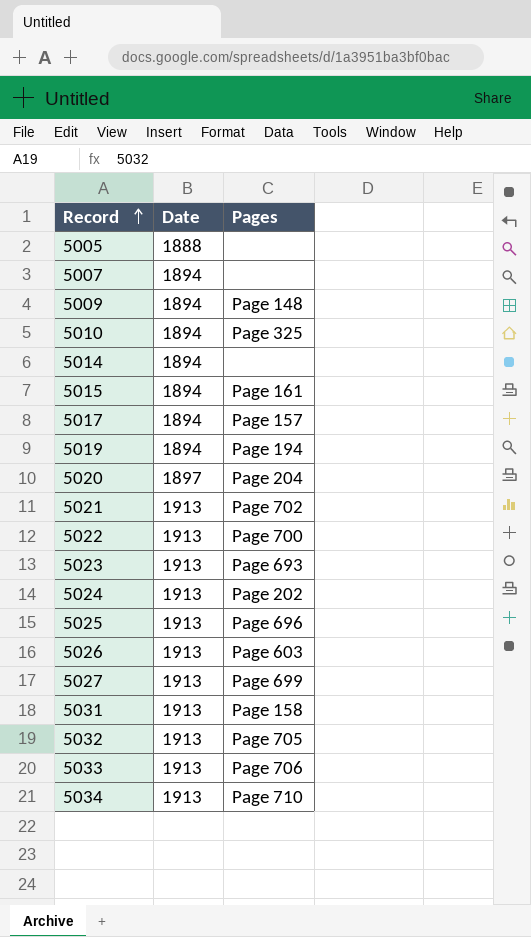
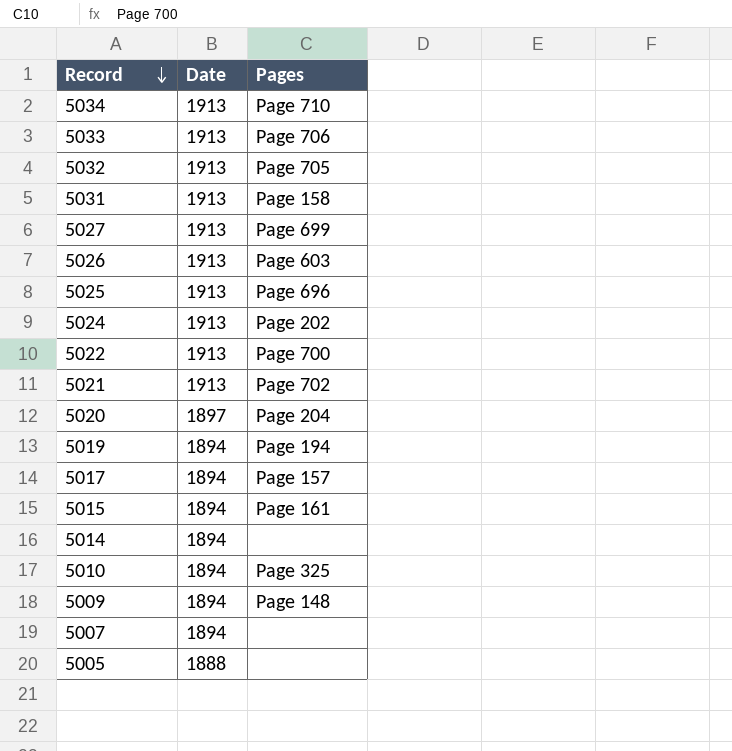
row order: Record ascending -> Record descending
row 5023: 1913 | Page 693 -> none

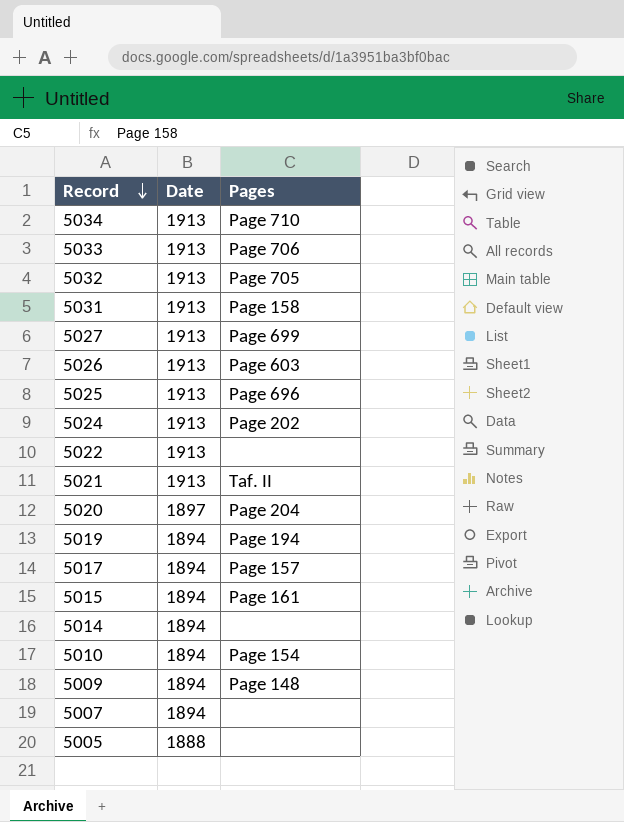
5022 | Pages: Page 700 -> none
5021 | Pages: Page 702 -> Taf. II
5010 | Pages: Page 325 -> Page 154

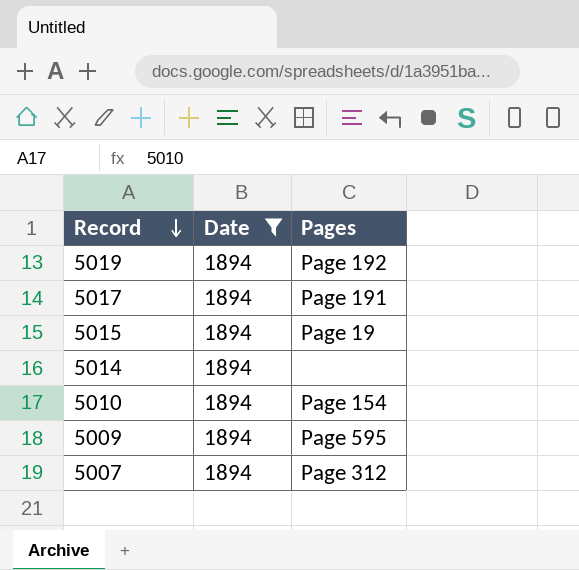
filter: none -> Date = 1894
5019 | Pages: Page 194 -> Page 192
5017 | Pages: Page 157 -> Page 191
5015 | Pages: Page 161 -> Page 19
5009 | Pages: Page 148 -> Page 595
5007 | Pages: none -> Page 312

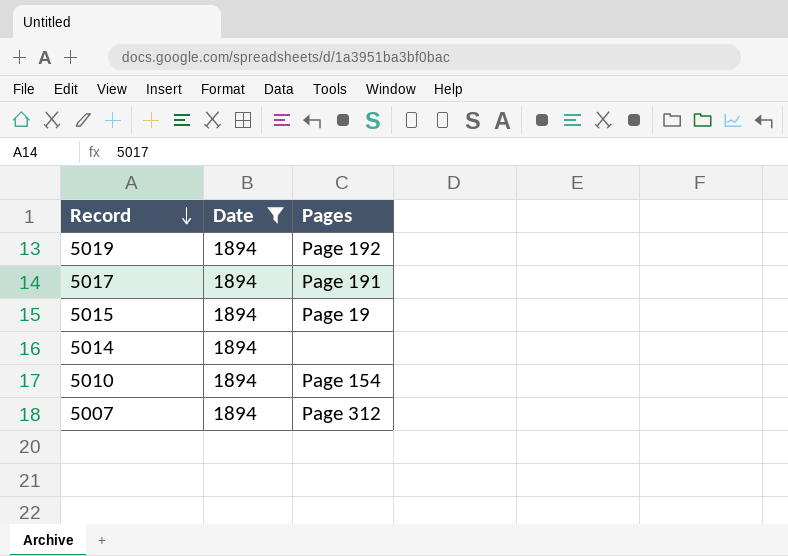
row 5009: 1894 | Page 595 -> none

